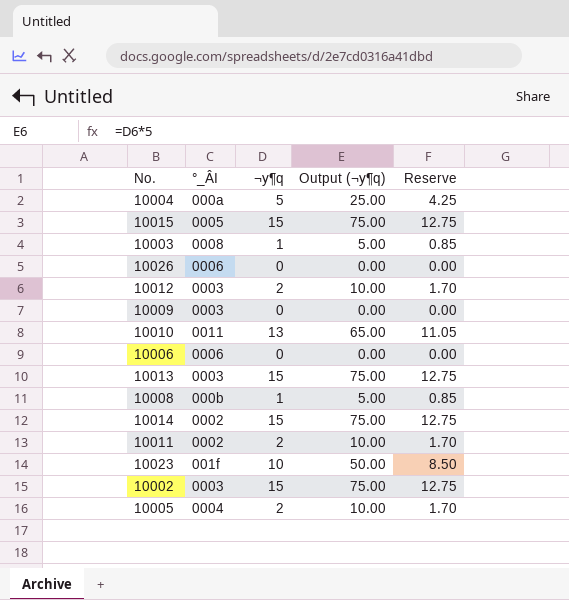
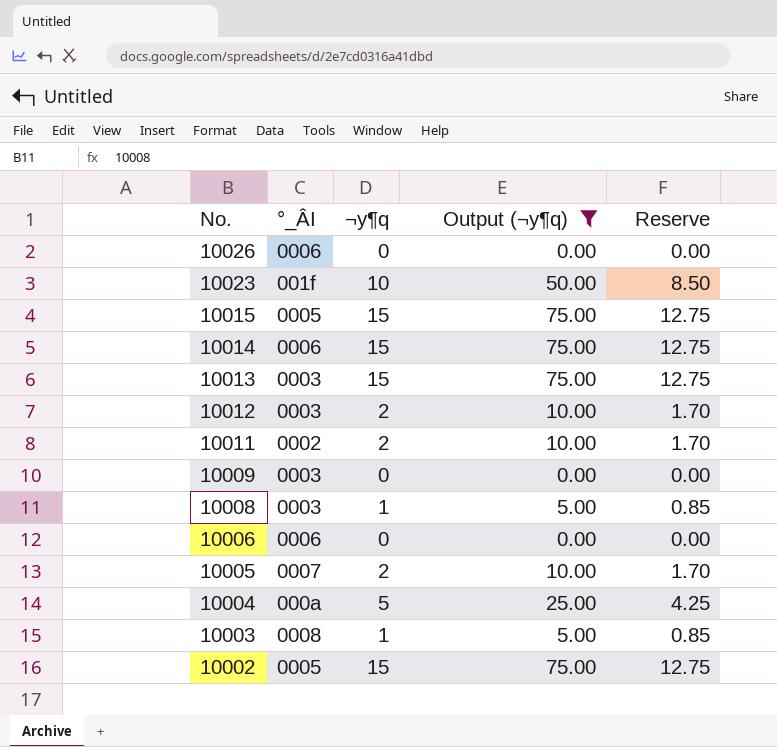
filter: none -> Output (¬y¶q) != 65.00
row order: none -> No. descending
10014 | °_ÂI: 0002 -> 0006
10008 | °_ÂI: 000b -> 0003
10005 | °_ÂI: 0004 -> 0007
10002 | °_ÂI: 0003 -> 0005

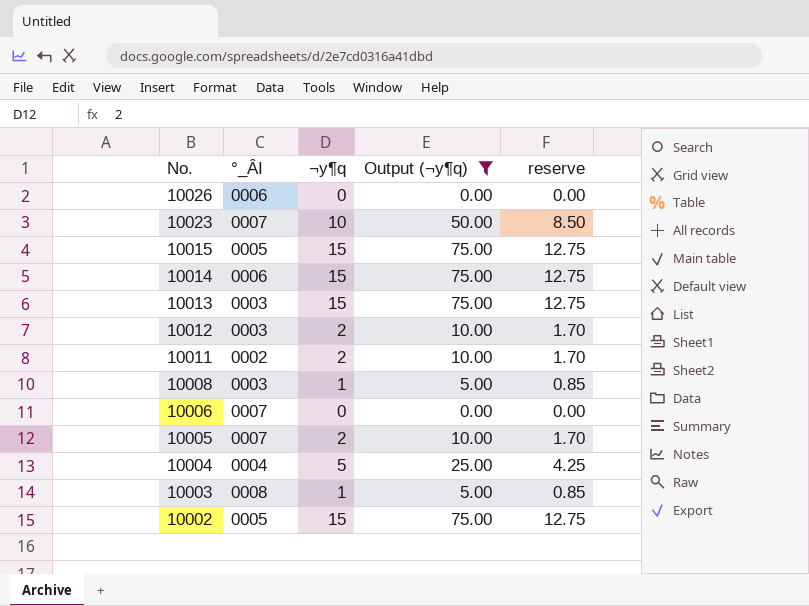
column name: Reserve -> reserve
row 10009: 0003 | 0 | 0.00 | 0.00 -> none
10023 | °_ÂI: 001f -> 0007
10006 | °_ÂI: 0006 -> 0007
10004 | °_ÂI: 000a -> 0004

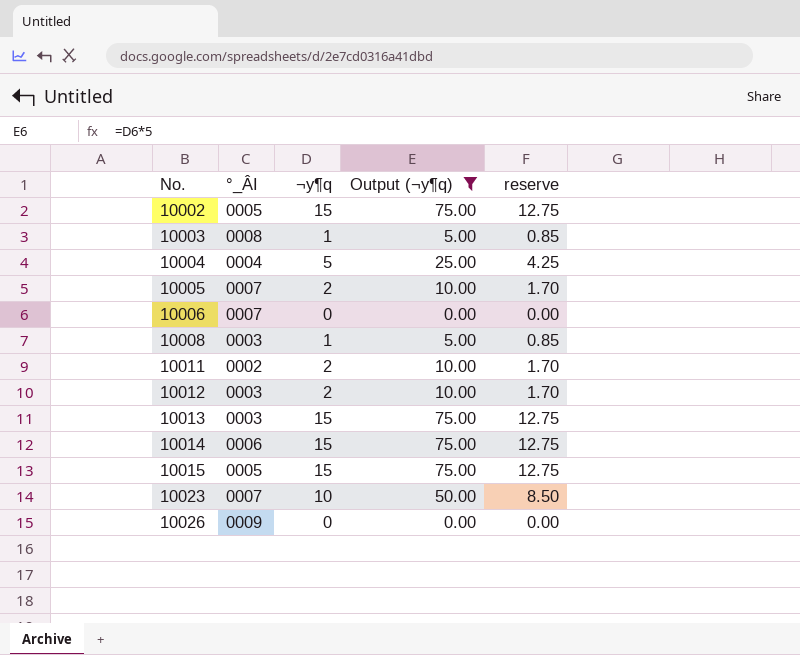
row order: No. descending -> No. ascending
10026 | °_ÂI: 0006 -> 0009

